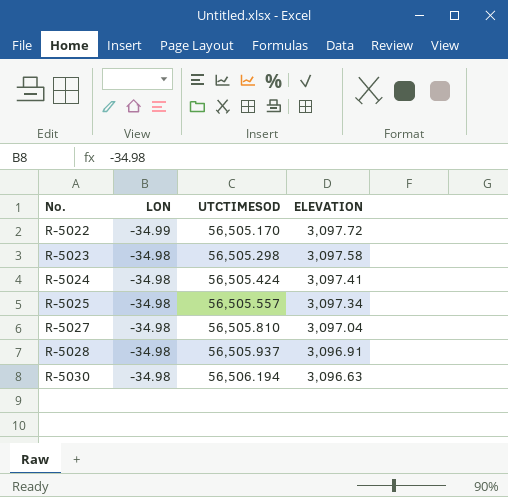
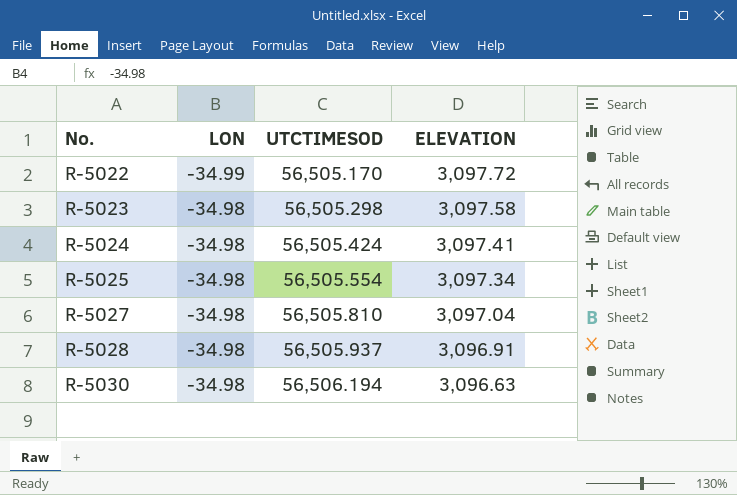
R-5025 | UTCTIMESOD: 56,505.557 -> 56,505.554

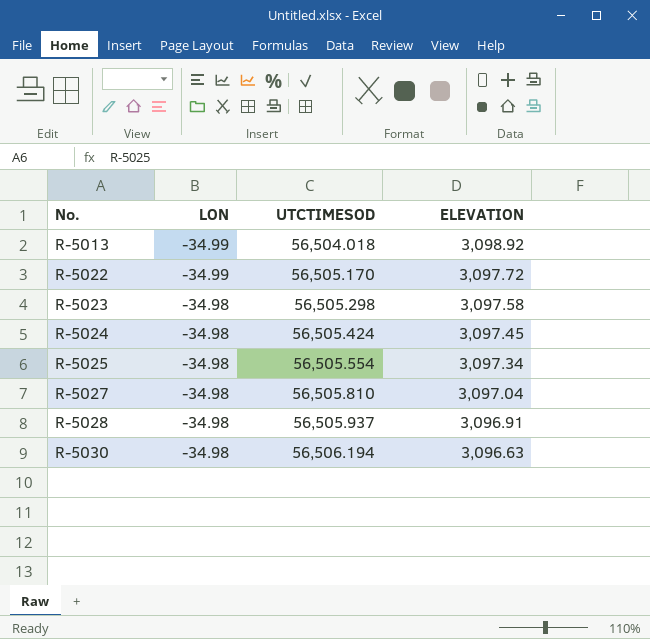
row R-5013: none -> -34.99 | 56,504.018 | 3,098.92
R-5024 | ELEVATION: 3,097.41 -> 3,097.45

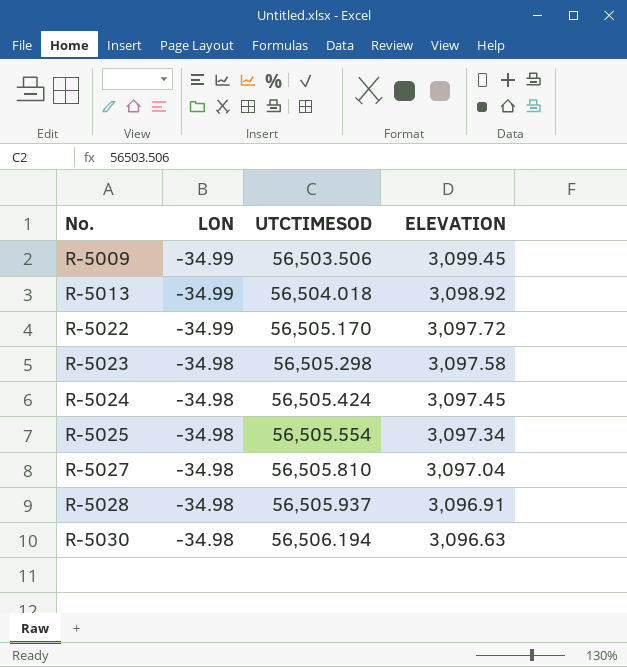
row R-5009: none -> -34.99 | 56,503.506 | 3,099.45

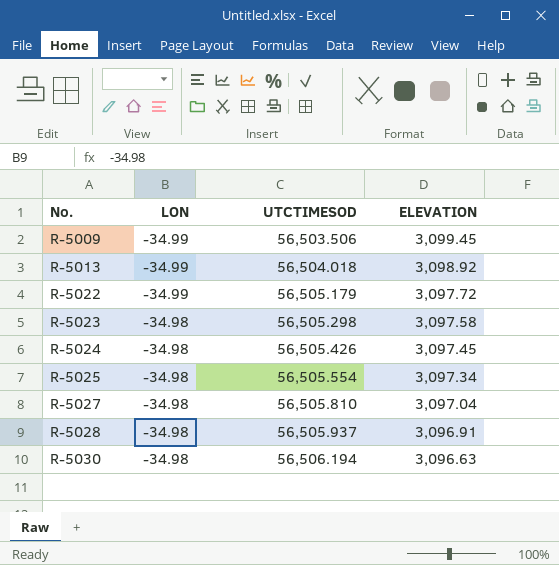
R-5022 | UTCTIMESOD: 56,505.170 -> 56,505.179
R-5024 | UTCTIMESOD: 56,505.424 -> 56,505.426

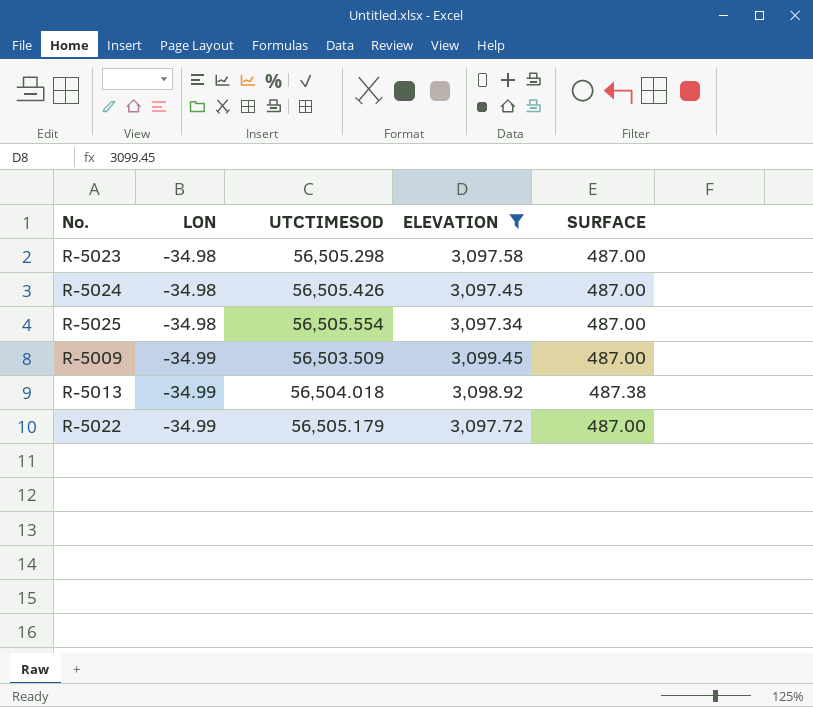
filter: none -> ELEVATION >= 3,097.34
row order: No. ascending -> LON descending
column SURFACE | position: none -> 5
R-5009 | UTCTIMESOD: 56,503.506 -> 56,503.509

